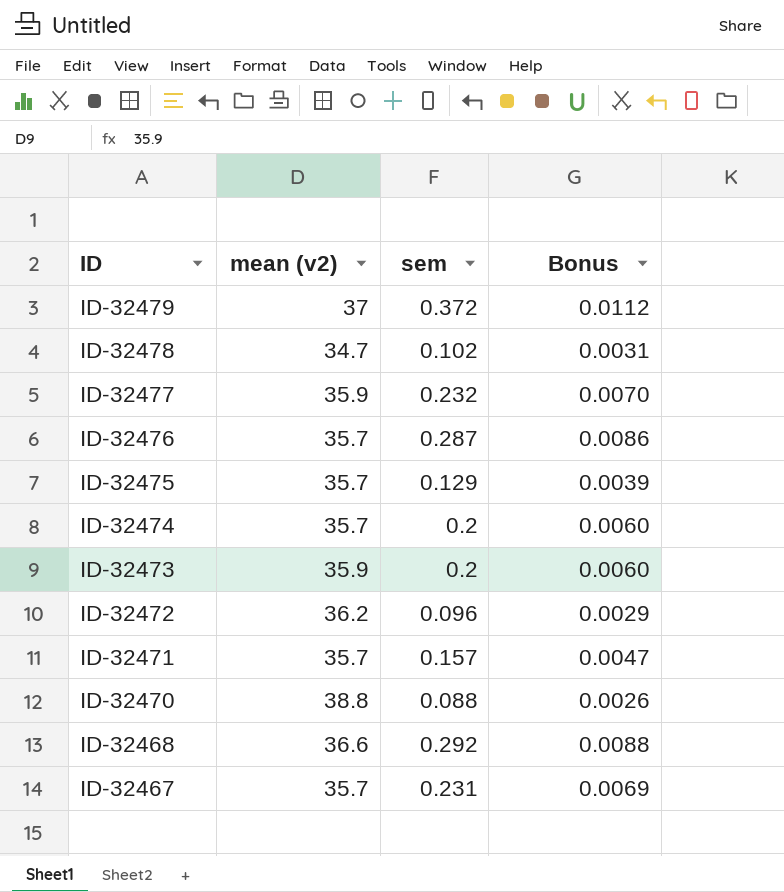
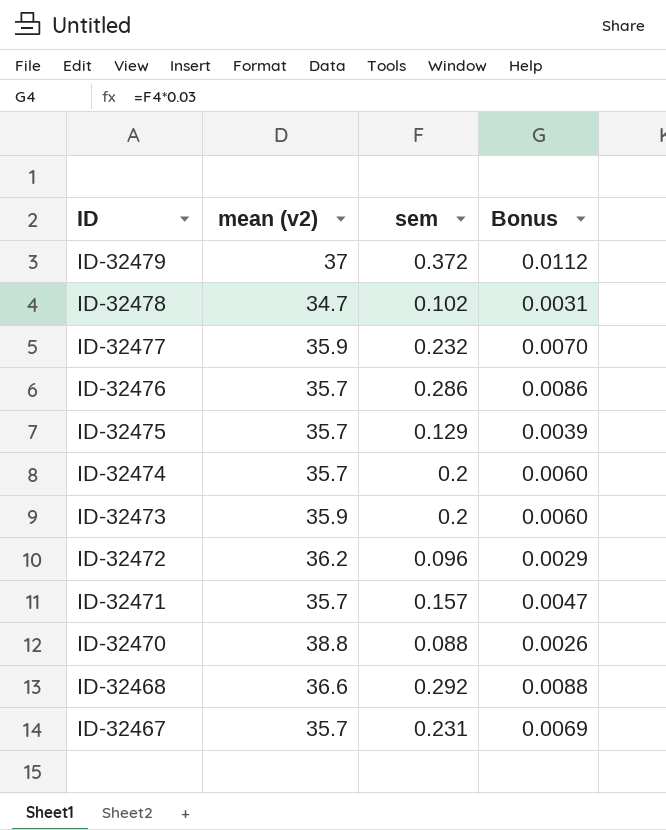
ID-32476 | sem: 0.287 -> 0.286

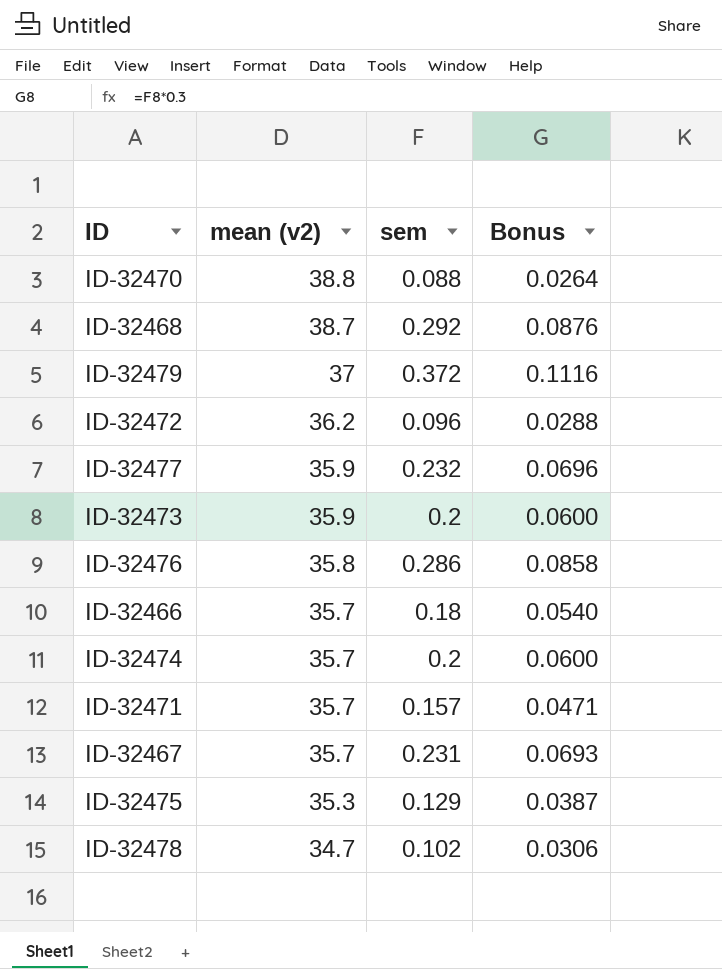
row order: ID descending -> mean (v2) descending
column Bonus | formula: [sem] * 0.03 -> [sem] * 0.3
ID-32468 | mean (v2): 36.6 -> 38.7
ID-32476 | mean (v2): 35.7 -> 35.8
row ID-32466: none -> 35.7 | 0.18 | 0.0540
ID-32475 | mean (v2): 35.7 -> 35.3

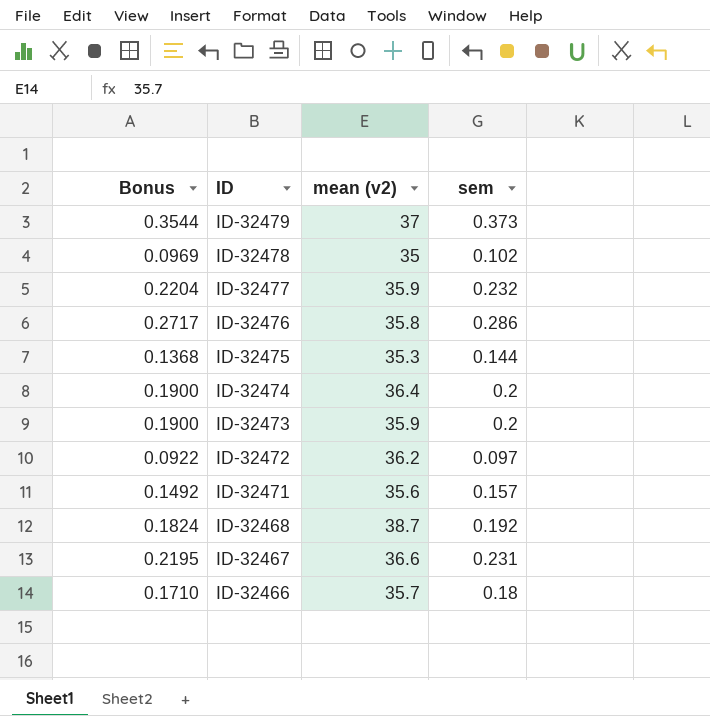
row order: mean (v2) descending -> ID descending
column Bonus | formula: [sem] * 0.3 -> [sem] * 0.95
column Bonus | position: 4 -> 1
row ID-32470: 38.8 | 0.088 | 0.0264 -> none
ID-32479 | sem: 0.372 -> 0.373
ID-32478 | mean (v2): 34.7 -> 35
ID-32475 | sem: 0.129 -> 0.144
ID-32474 | mean (v2): 35.7 -> 36.4
ID-32472 | sem: 0.096 -> 0.097
ID-32471 | mean (v2): 35.7 -> 35.6
ID-32468 | sem: 0.292 -> 0.192
ID-32467 | mean (v2): 35.7 -> 36.6

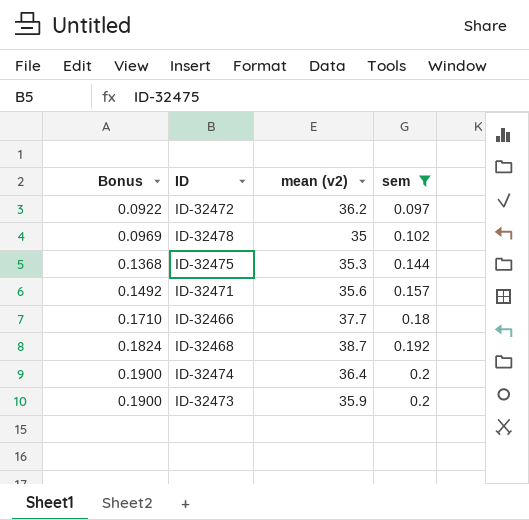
filter: none -> sem <= 0.2
row order: ID descending -> Bonus ascending
ID-32466 | mean (v2): 35.7 -> 37.7

